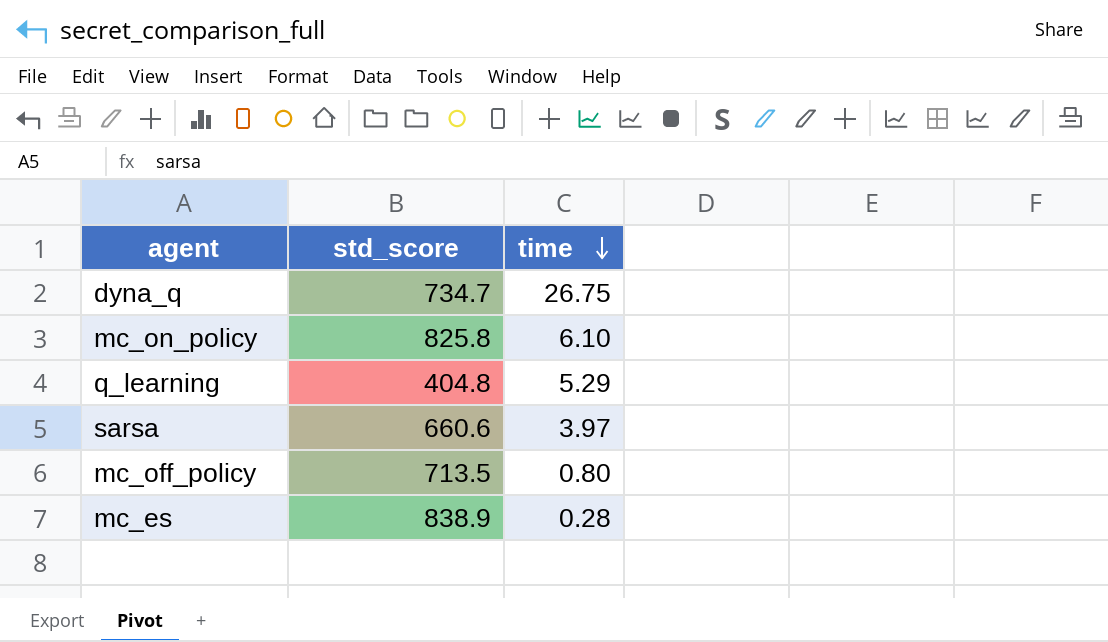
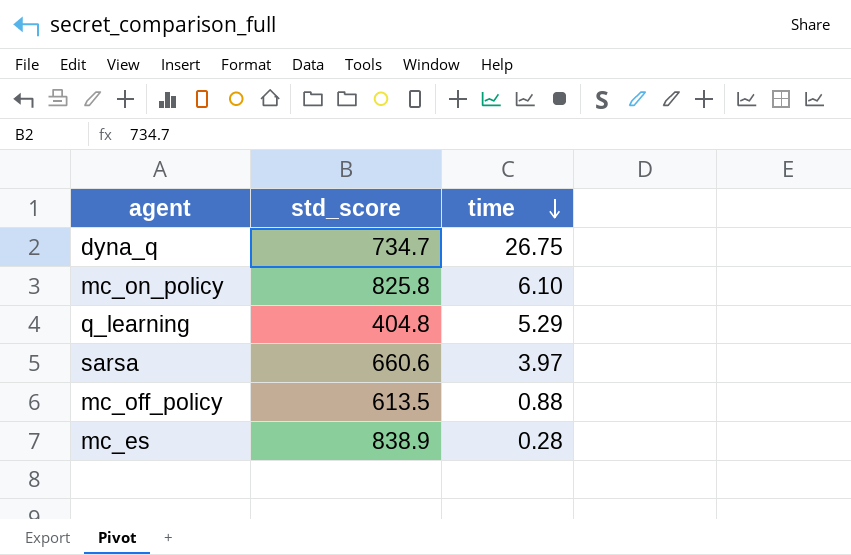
mc_off_policy | std_score: 713.5 -> 613.5
mc_off_policy | time: 0.80 -> 0.88

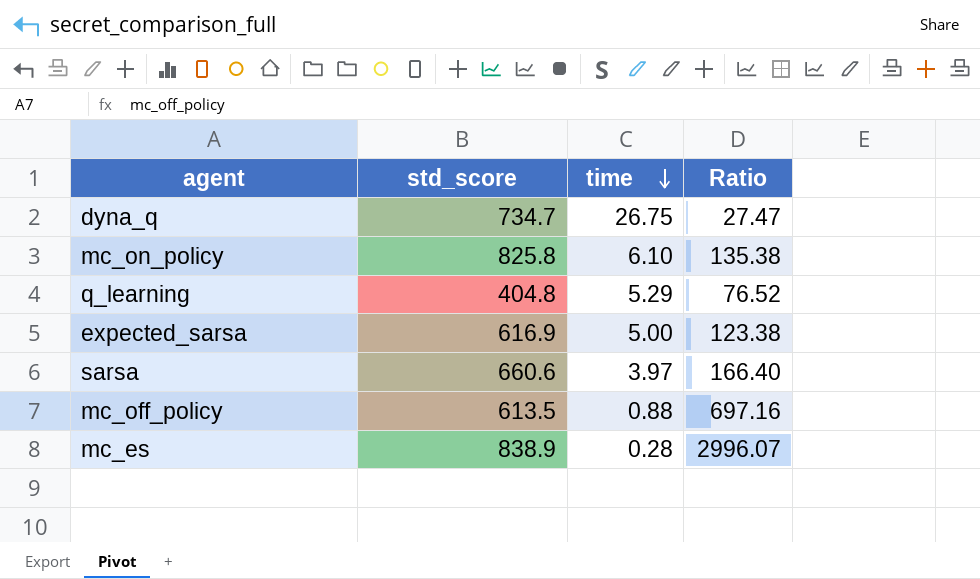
column Ratio | formula: none -> [std_score] / [time]
row expected_sarsa: none -> 616.9 | 5.00 | 123.38

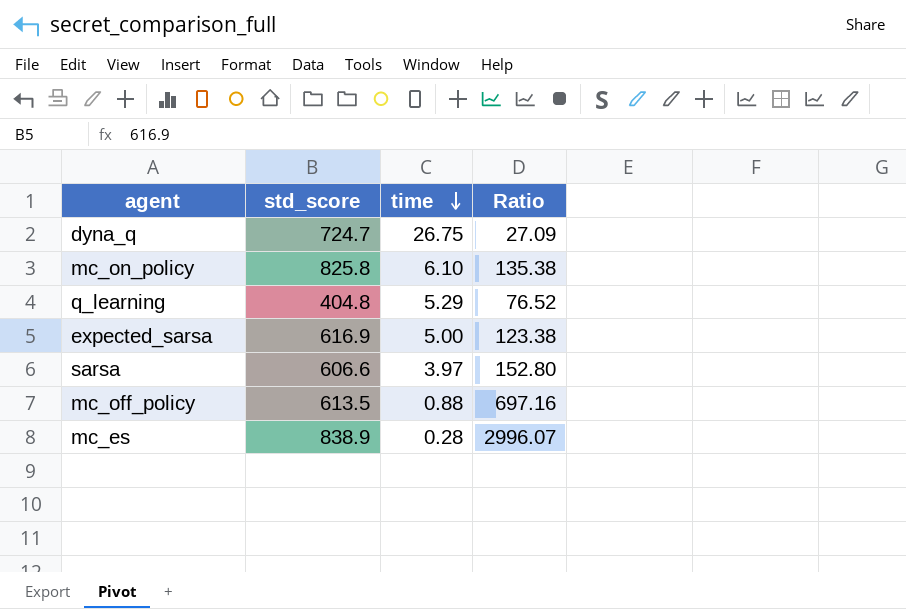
dyna_q | std_score: 734.7 -> 724.7
dyna_q | Ratio: 27.47 -> 27.09
sarsa | std_score: 660.6 -> 606.6
sarsa | Ratio: 166.40 -> 152.80

